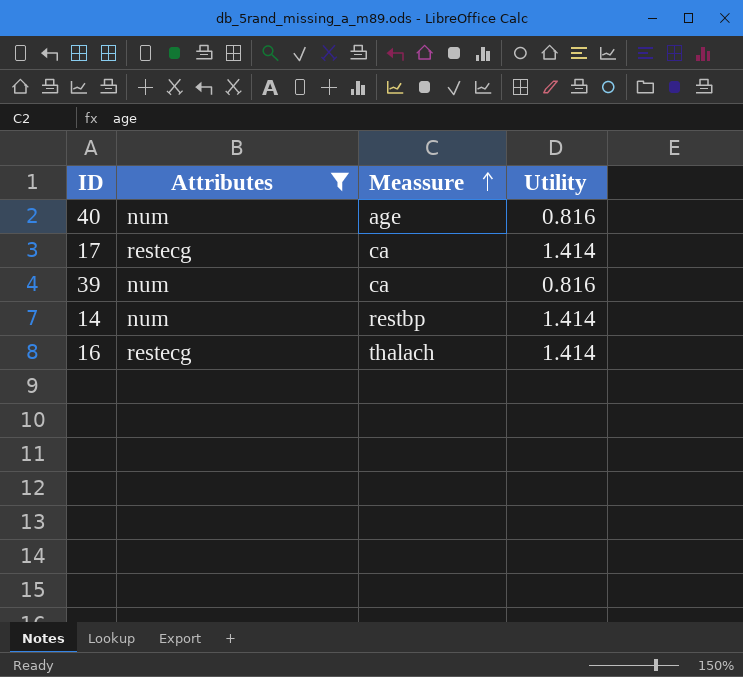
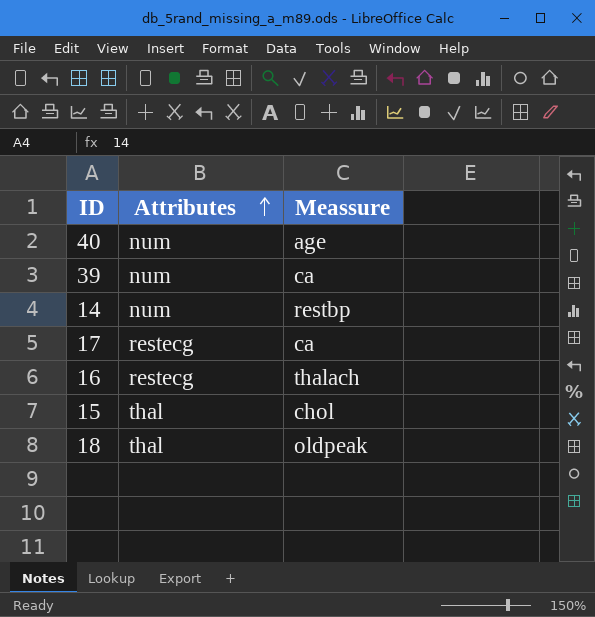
filter: Attributes != thal -> none
row order: Meassure ascending -> Attributes ascending
column Utility | position: 4 -> none

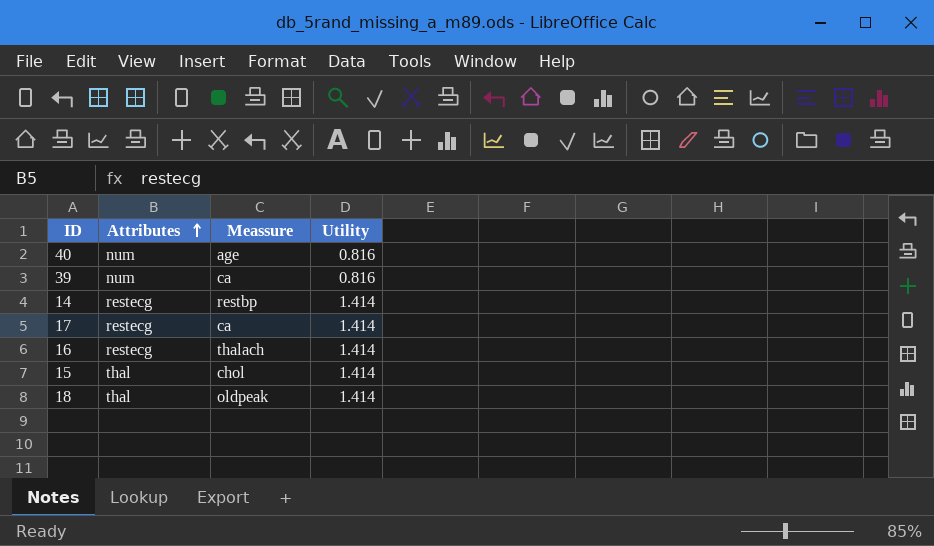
column Utility | position: none -> 4
14 | Attributes: num -> restecg

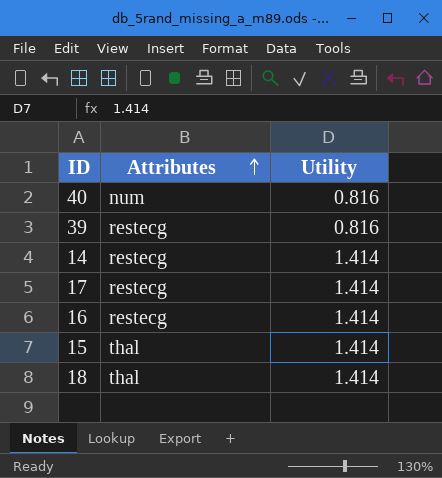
column Meassure | position: 3 -> none
39 | Attributes: num -> restecg

